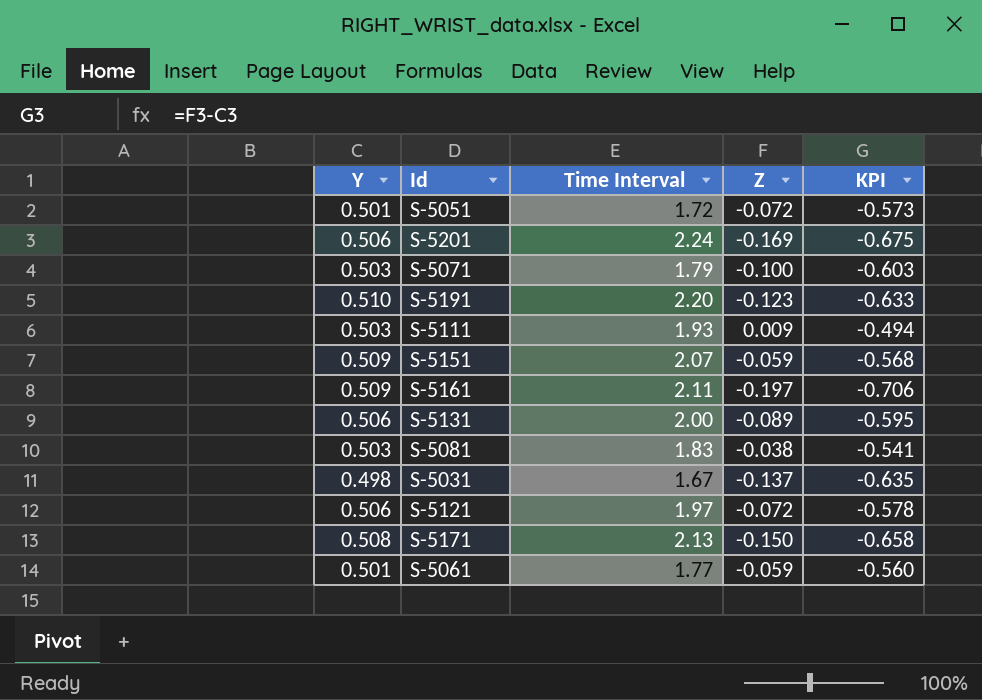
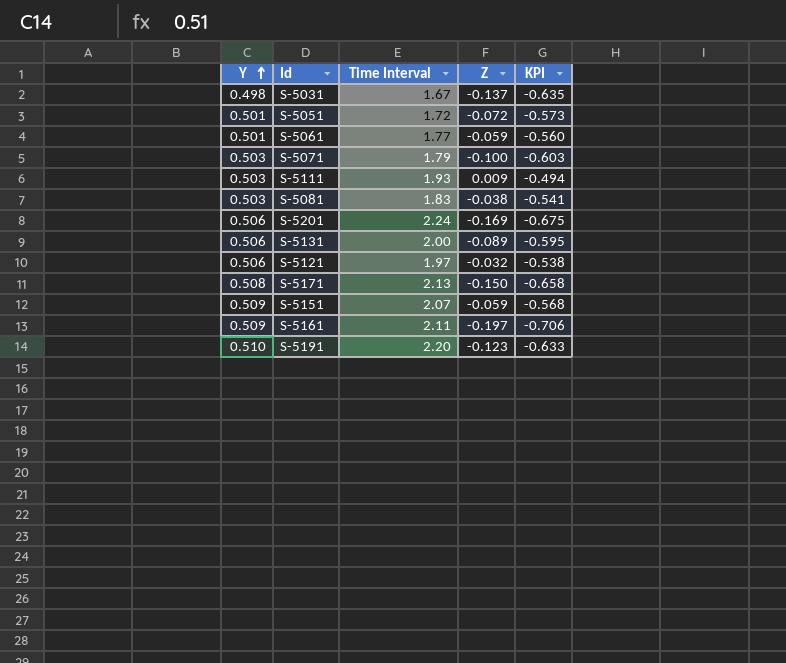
row order: none -> Y ascending
S-5121 | Z: -0.072 -> -0.032
S-5121 | KPI: -0.578 -> -0.538

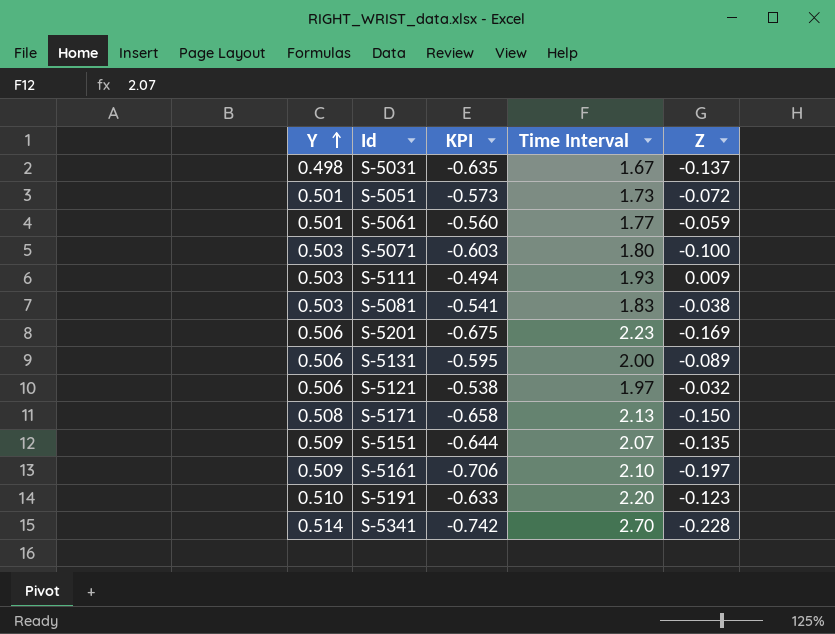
column KPI | position: 5 -> 3
S-5051 | Time Interval: 1.72 -> 1.73
S-5071 | Time Interval: 1.79 -> 1.80
S-5201 | Time Interval: 2.24 -> 2.23
S-5151 | KPI: -0.568 -> -0.644
S-5151 | Z: -0.059 -> -0.135
S-5161 | Time Interval: 2.11 -> 2.10
row S-5341: none -> 0.514 | -0.742 | 2.70 | -0.228

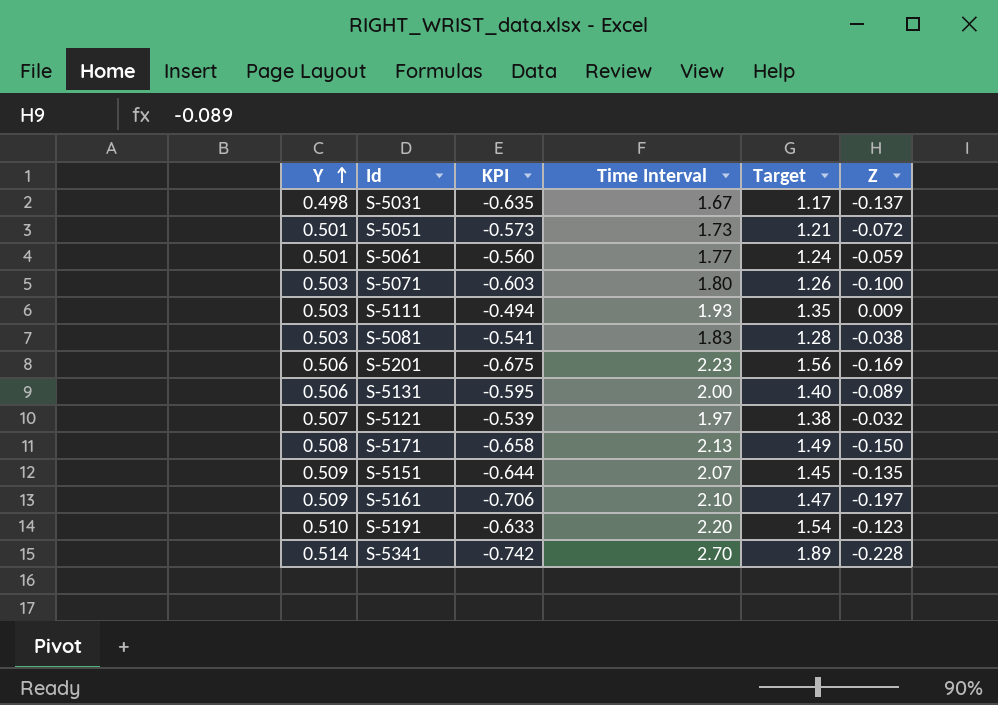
column Target | formula: none -> [Time Interval] * 0.7
S-5121 | Y: 0.506 -> 0.507
S-5121 | KPI: -0.538 -> -0.539

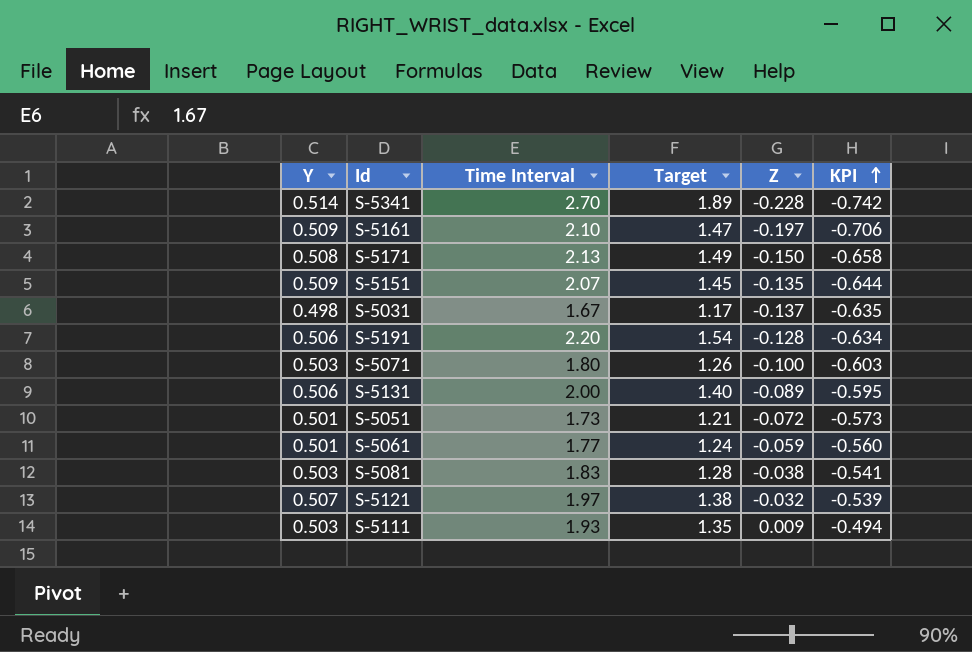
row order: Y ascending -> KPI ascending
column KPI | position: 3 -> 6
row S-5201: 0.506 | -0.675 | 2.23 | 1.56 | -0.169 -> none
S-5191 | Y: 0.510 -> 0.506
S-5191 | Z: -0.123 -> -0.128
S-5191 | KPI: -0.633 -> -0.634

